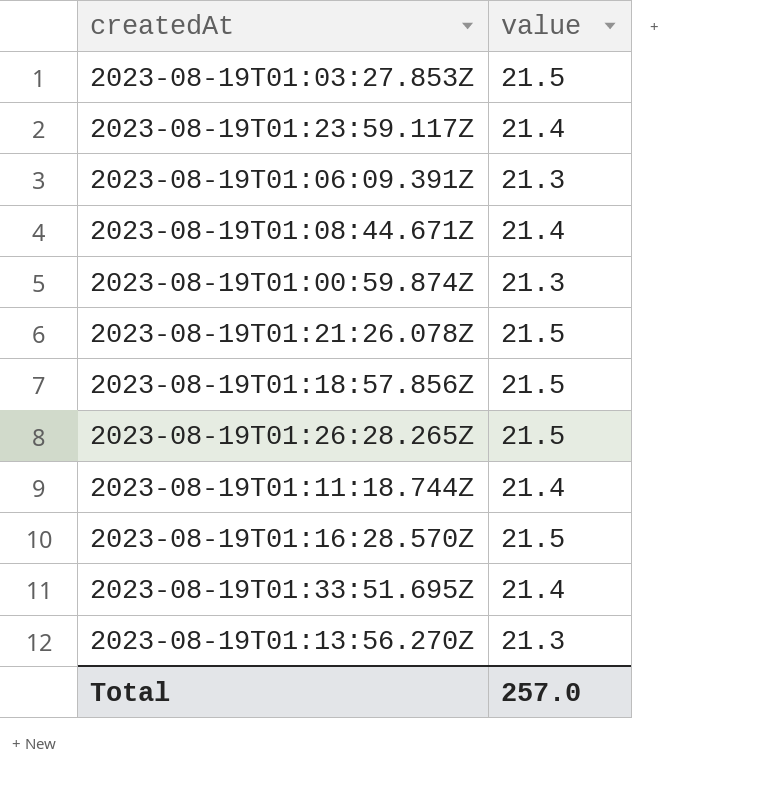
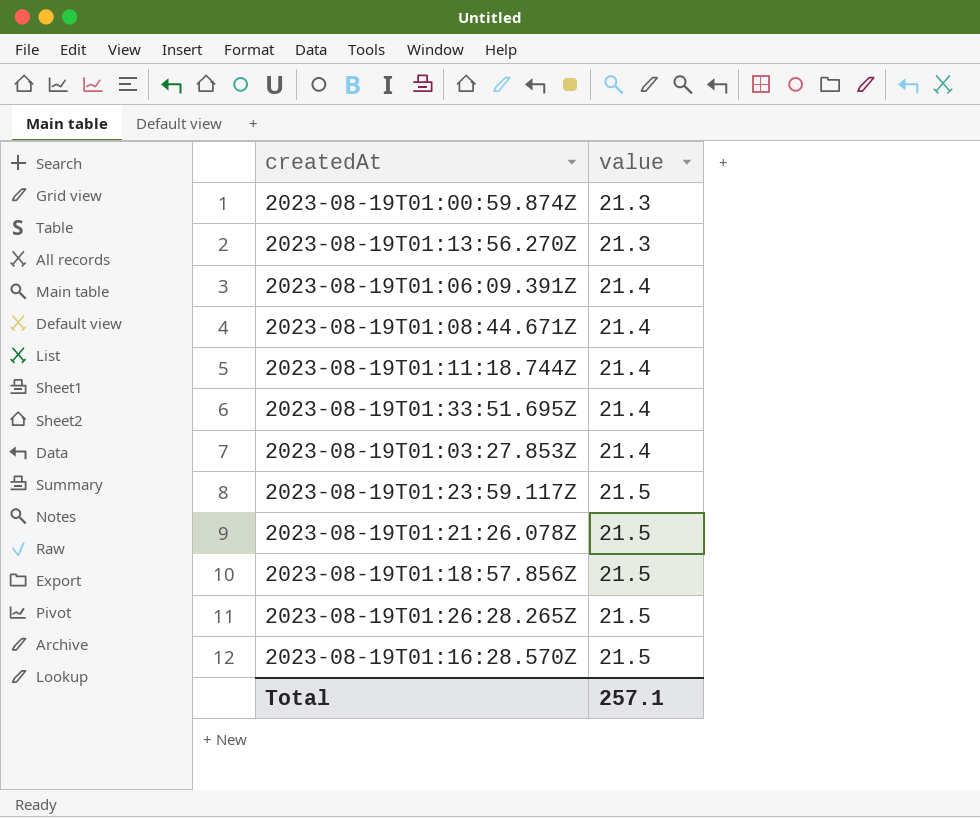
row order: none -> value ascending
2023-08-19T01:06:09.391Z | value: 21.3 -> 21.4
2023-08-19T01:03:27.853Z | value: 21.5 -> 21.4
2023-08-19T01:23:59.117Z | value: 21.4 -> 21.5
Total | value: 257.0 -> 257.1

